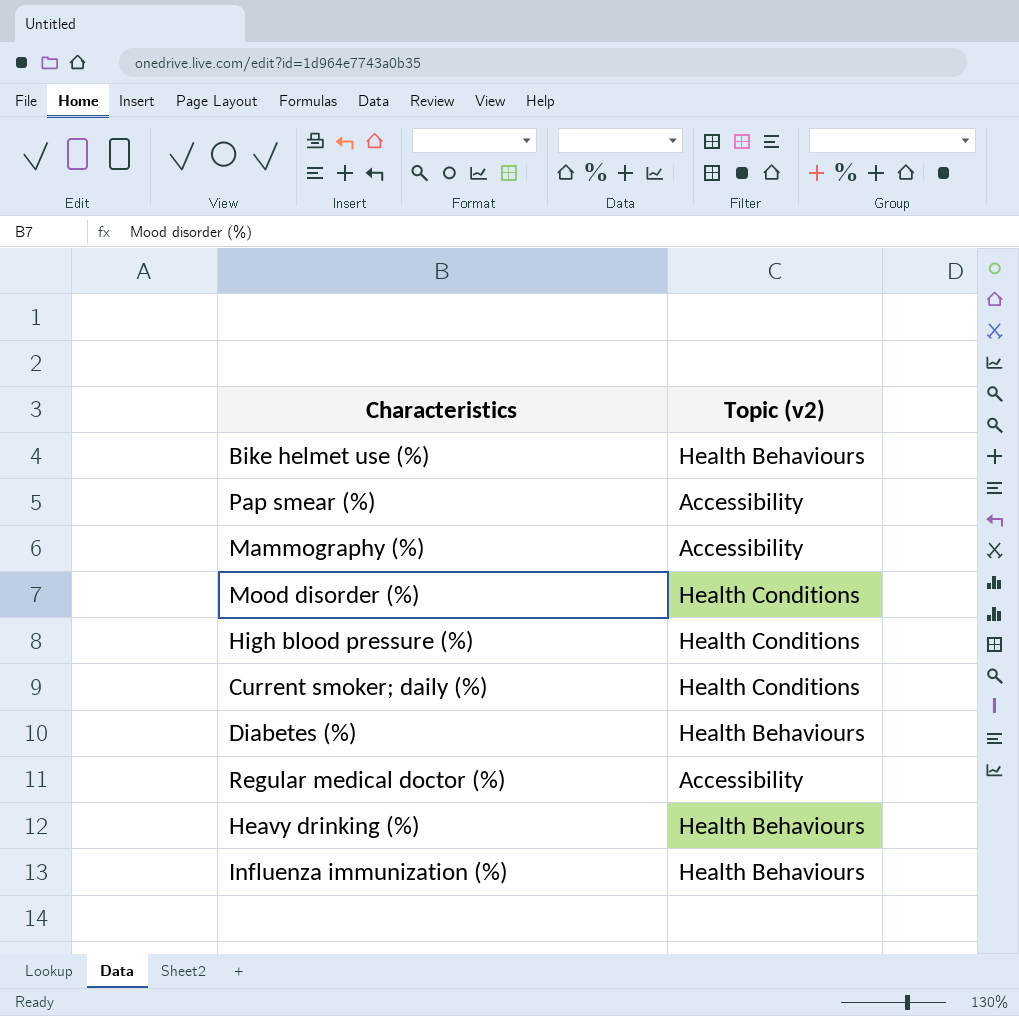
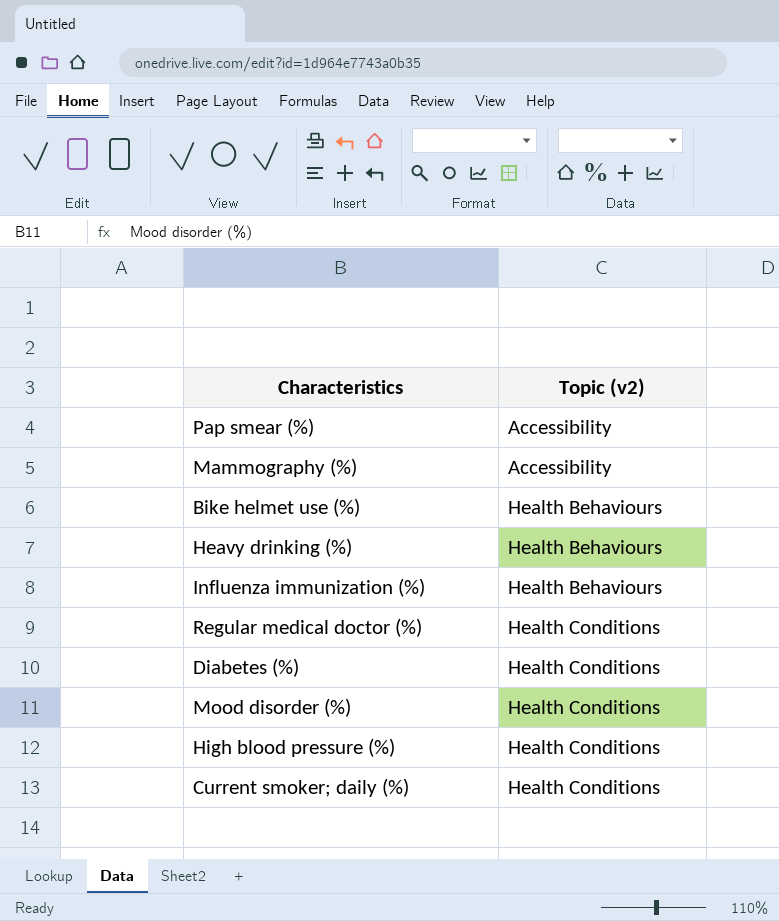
row order: none -> Topic (v2) ascending
Regular medical doctor (%) | Topic (v2): Accessibility -> Health Conditions
Diabetes (%) | Topic (v2): Health Behaviours -> Health Conditions

